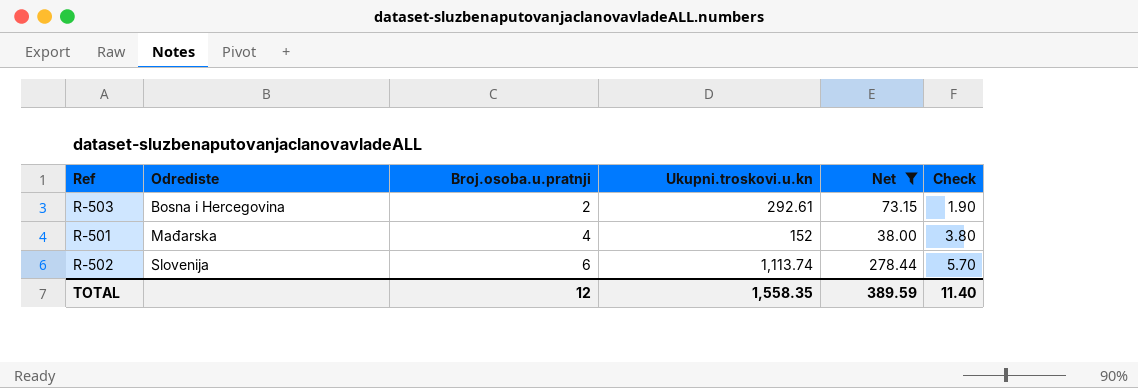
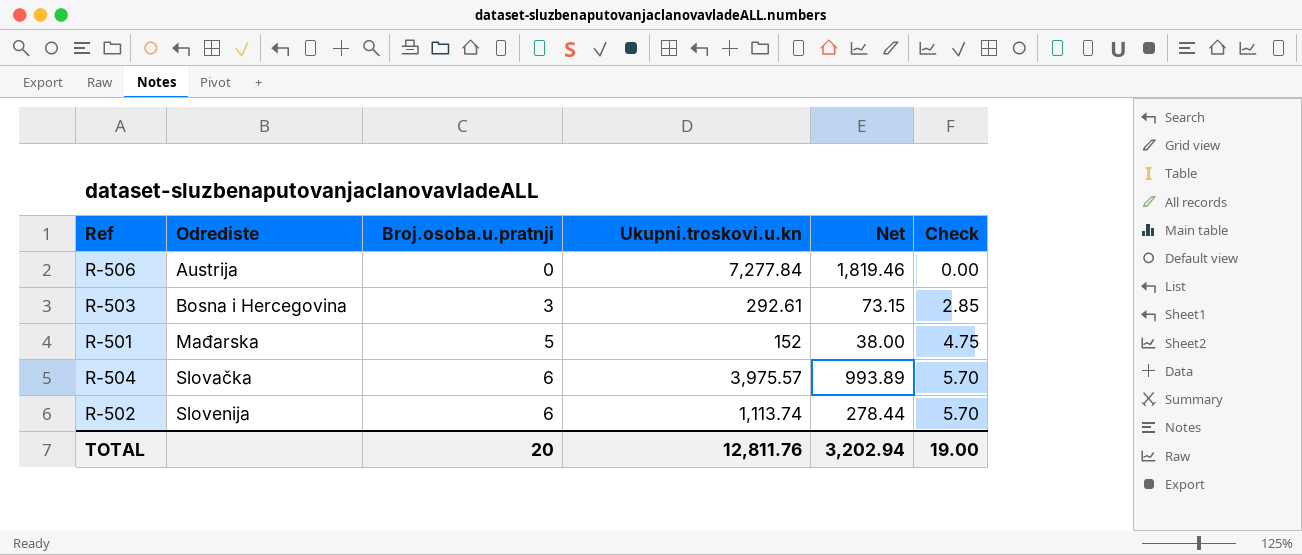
filter: Net <= 278.44 -> none
R-503 | Broj.osoba.u.pratnji: 2 -> 3
R-503 | Check: 1.90 -> 2.85
R-501 | Broj.osoba.u.pratnji: 4 -> 5
R-501 | Check: 3.80 -> 4.75
TOTAL | Broj.osoba.u.pratnji: 12 -> 20
TOTAL | Ukupni.troskovi.u.kn: 1,558.35 -> 12,811.76
TOTAL | Net: 389.59 -> 3,202.94
TOTAL | Check: 11.40 -> 19.00

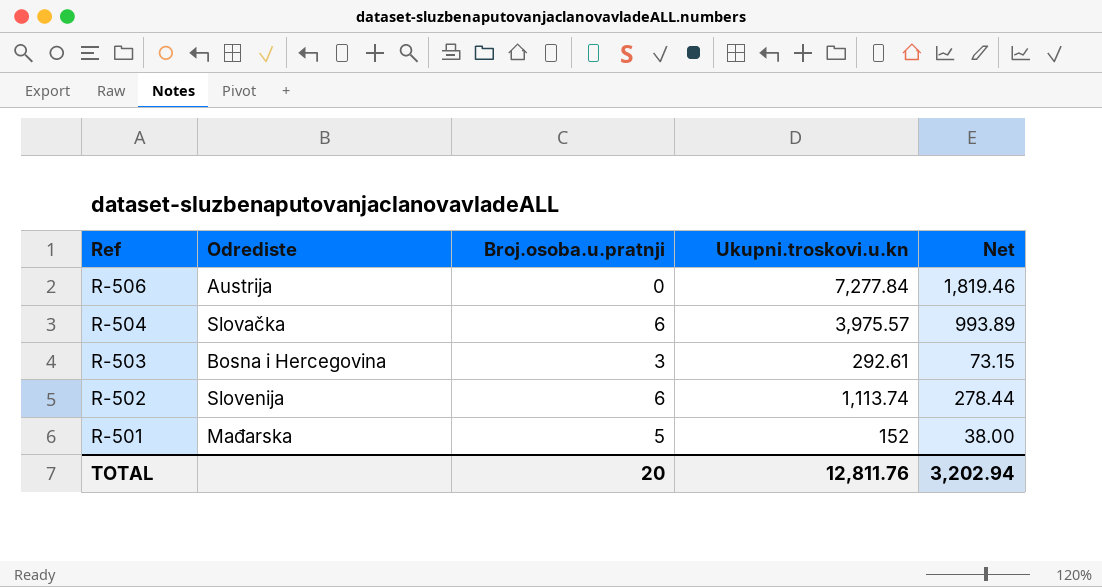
row order: Odrediste ascending -> Ref descending
column Check | formula: [Broj.osoba.u.pratnji] * 0.95 -> none

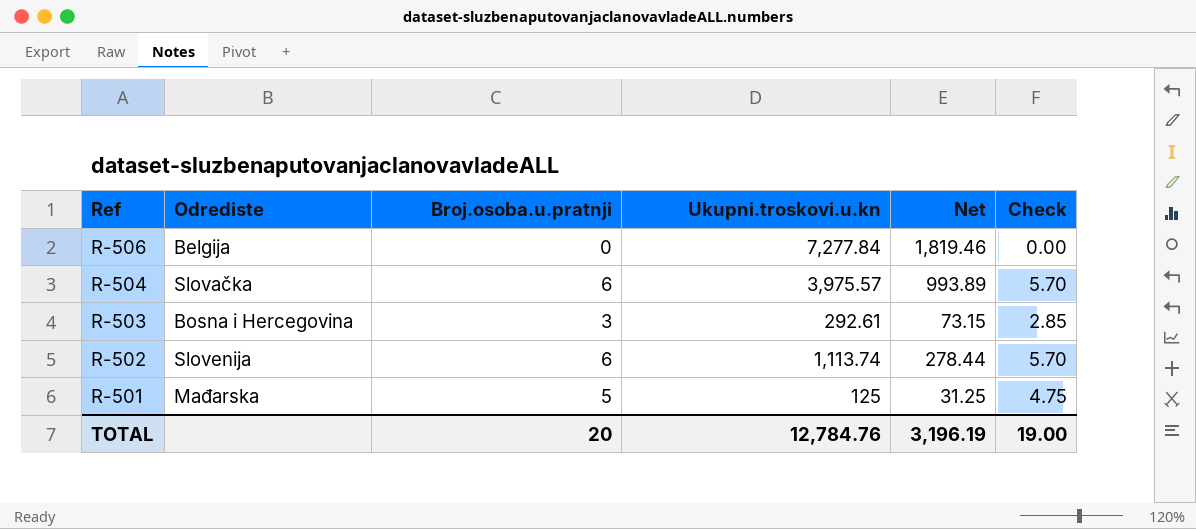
column Check | formula: none -> [Broj.osoba.u.pratnji] * 0.95
R-506 | Odrediste: Austrija -> Belgija
R-501 | Ukupni.troskovi.u.kn: 152 -> 125
R-501 | Net: 38.00 -> 31.25
TOTAL | Ukupni.troskovi.u.kn: 12,811.76 -> 12,784.76
TOTAL | Net: 3,202.94 -> 3,196.19

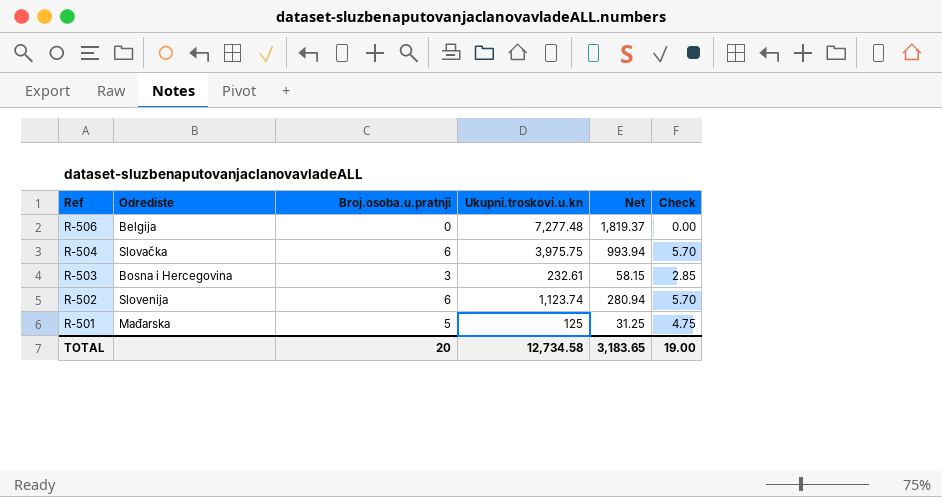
R-506 | Ukupni.troskovi.u.kn: 7,277.84 -> 7,277.48
R-506 | Net: 1,819.46 -> 1,819.37
R-504 | Ukupni.troskovi.u.kn: 3,975.57 -> 3,975.75
R-504 | Net: 993.89 -> 993.94
R-503 | Ukupni.troskovi.u.kn: 292.61 -> 232.61
R-503 | Net: 73.15 -> 58.15
R-502 | Ukupni.troskovi.u.kn: 1,113.74 -> 1,123.74
R-502 | Net: 278.44 -> 280.94
TOTAL | Ukupni.troskovi.u.kn: 12,784.76 -> 12,734.58
TOTAL | Net: 3,196.19 -> 3,183.65

